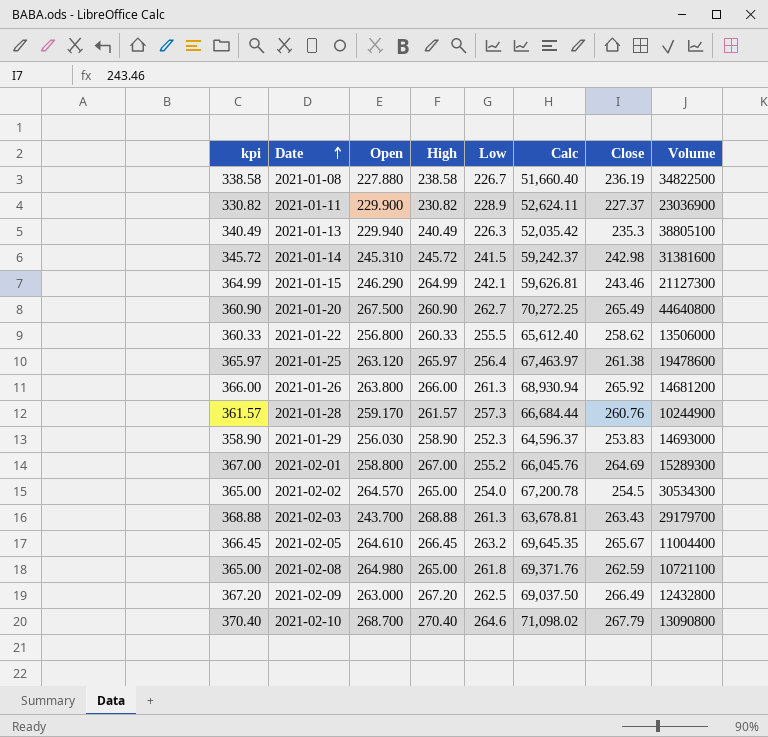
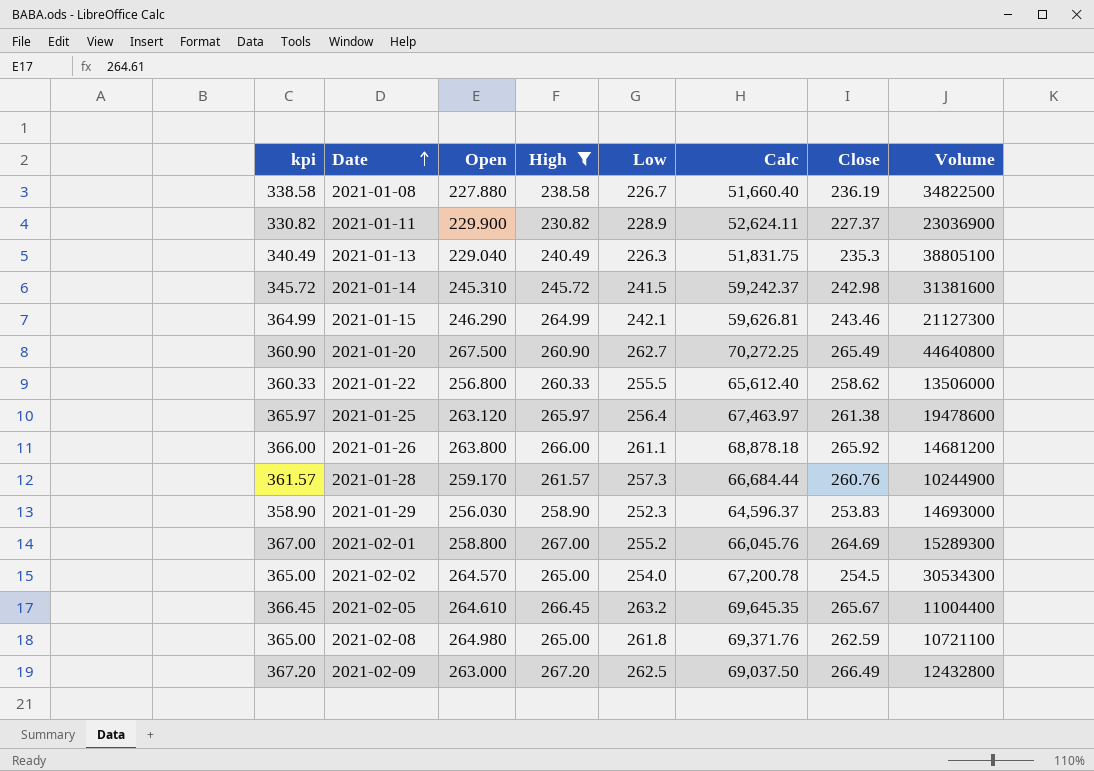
filter: none -> High <= 267.20
2021-01-13 | Open: 229.940 -> 229.040
2021-01-13 | Calc: 52,035.42 -> 51,831.75
2021-01-26 | Low: 261.3 -> 261.1
2021-01-26 | Calc: 68,930.94 -> 68,878.18

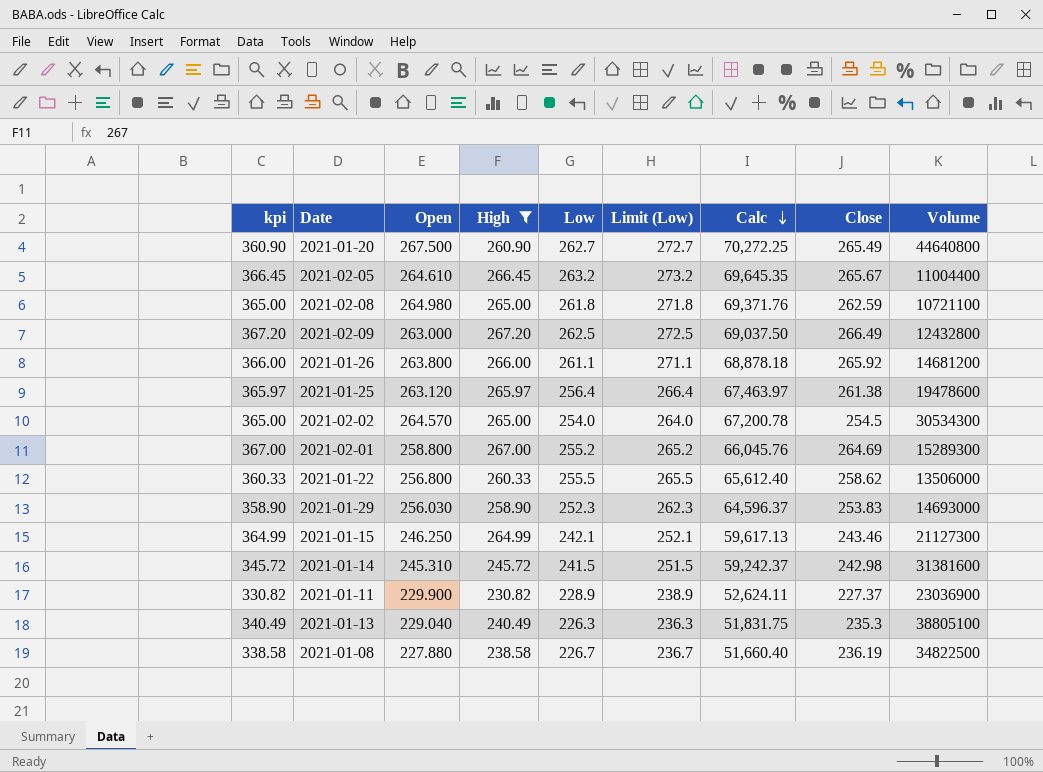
row order: Date ascending -> Calc descending
column Limit (Low) | formula: none -> [Low] + 10
row 2021-01-28: 361.57 | 259.170 | 261.57 | 257.3 | 66,684.44 | 260.76 | 10244900 -> none
2021-01-15 | Open: 246.290 -> 246.250
2021-01-15 | Calc: 59,626.81 -> 59,617.13

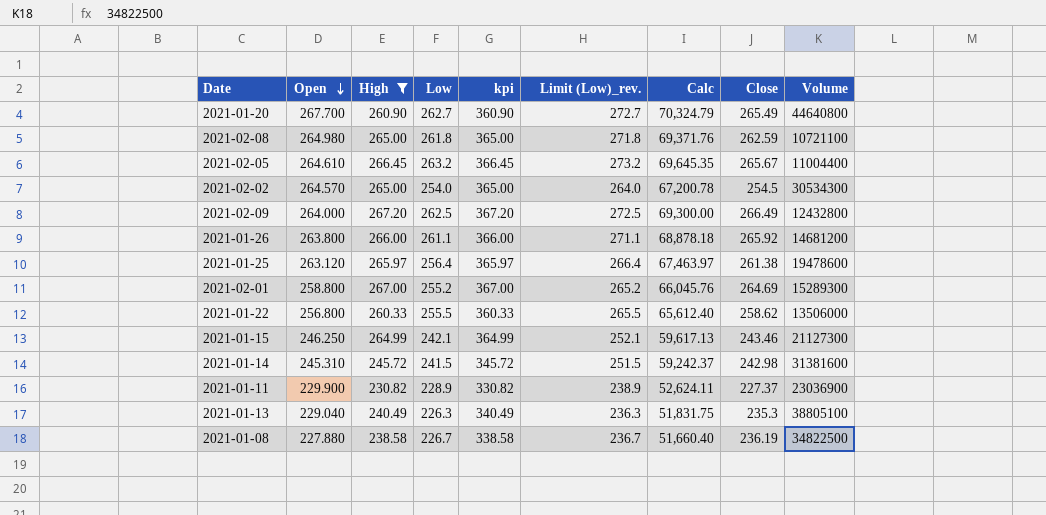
row order: Calc descending -> Open descending
column kpi | position: 1 -> 5
column name: Limit (Low) -> Limit (Low)_rev.
row 2021-01-29: 358.90 | 256.030 | 258.90 | 252.3 | 262.3 | 64,596.37 | 253.83 | 14693000 -> none
2021-01-20 | Open: 267.500 -> 267.700
2021-01-20 | Calc: 70,272.25 -> 70,324.79
2021-02-09 | Open: 263.000 -> 264.000
2021-02-09 | Calc: 69,037.50 -> 69,300.00

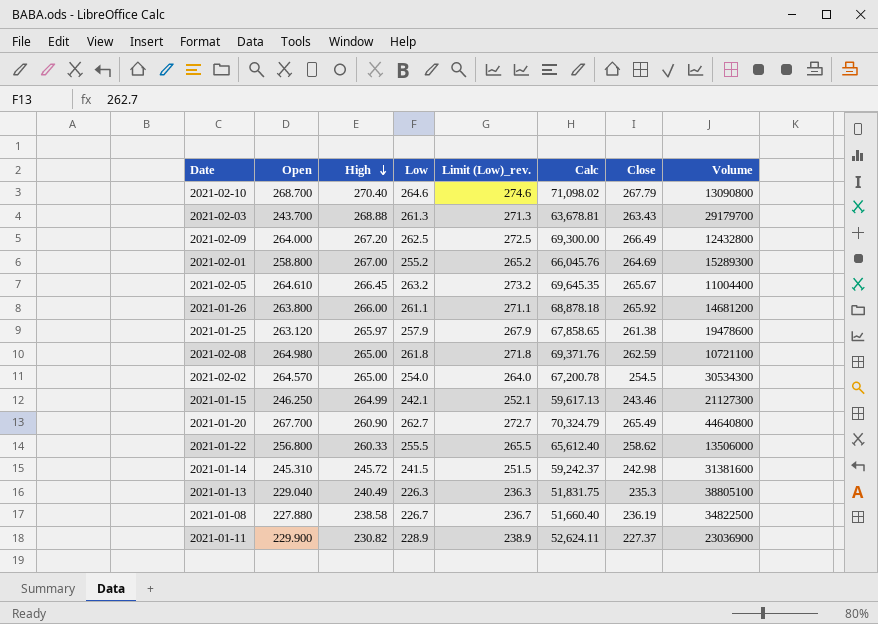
filter: High <= 267.20 -> none
row order: Open descending -> High descending
column kpi | formula: [High] + 100 -> none
2021-01-25 | Low: 256.4 -> 257.9
2021-01-25 | Limit (Low)_rev.: 266.4 -> 267.9
2021-01-25 | Calc: 67,463.97 -> 67,858.65

